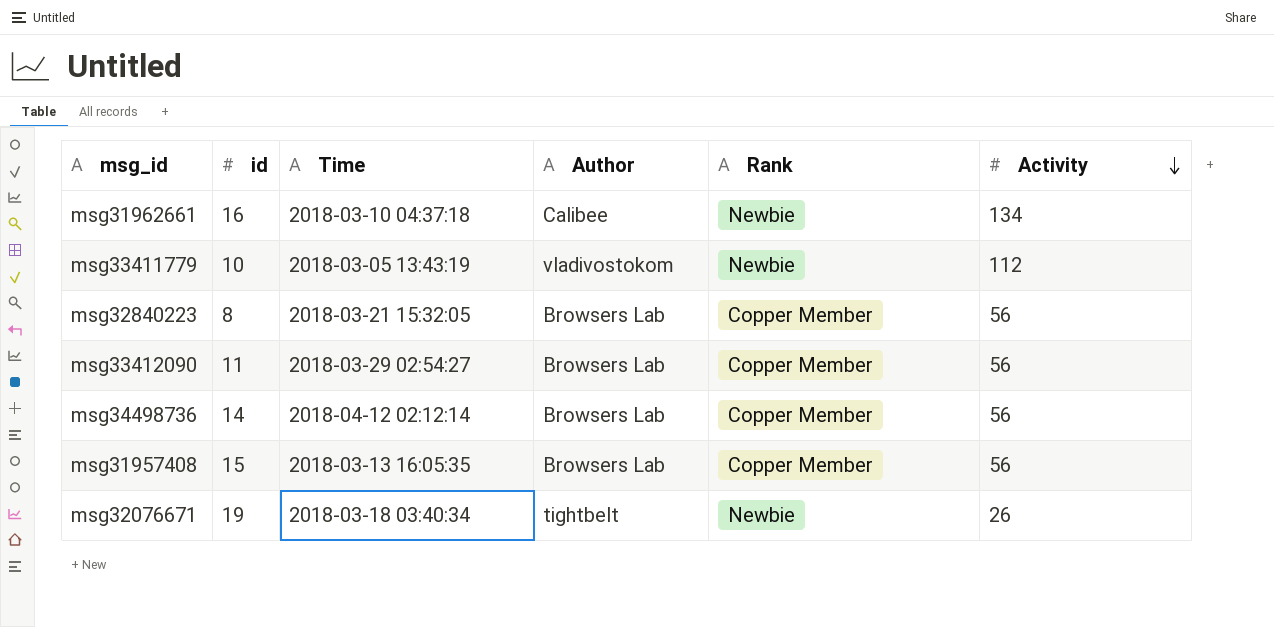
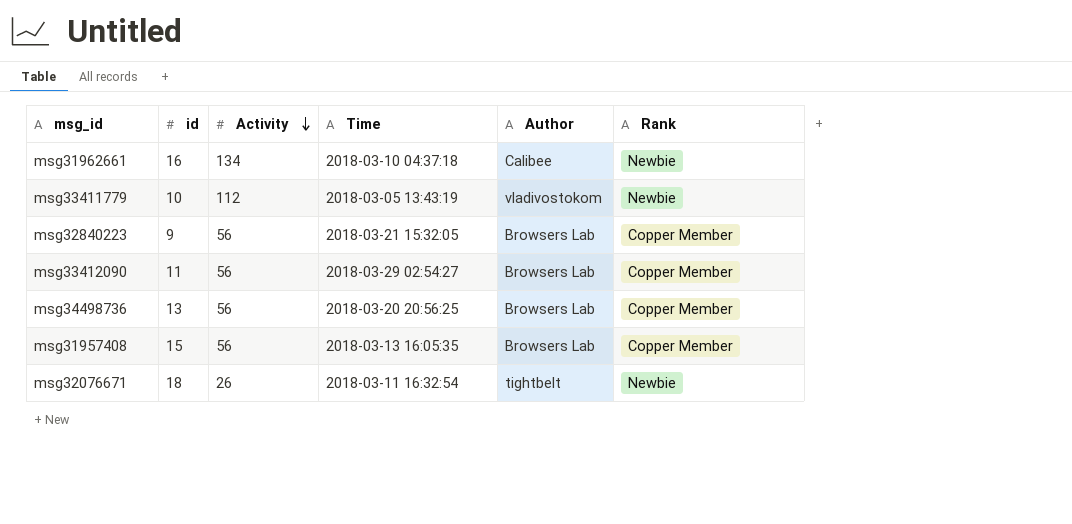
column Activity | position: 6 -> 3
msg32840223 | id: 8 -> 9
msg34498736 | id: 14 -> 13
msg34498736 | Time: 2018-04-12 02:12:14 -> 2018-03-20 20:56:25
msg32076671 | id: 19 -> 18
msg32076671 | Time: 2018-03-18 03:40:34 -> 2018-03-11 16:32:54

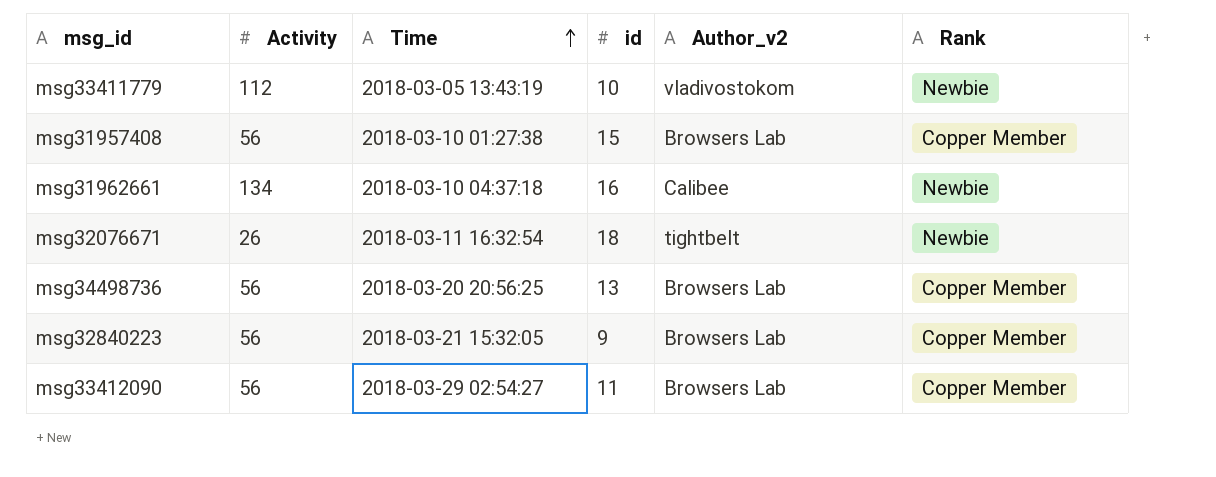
row order: Activity descending -> Time ascending
column id | position: 2 -> 4
column name: Author -> Author_v2
msg31957408 | Time: 2018-03-13 16:05:35 -> 2018-03-10 01:27:38

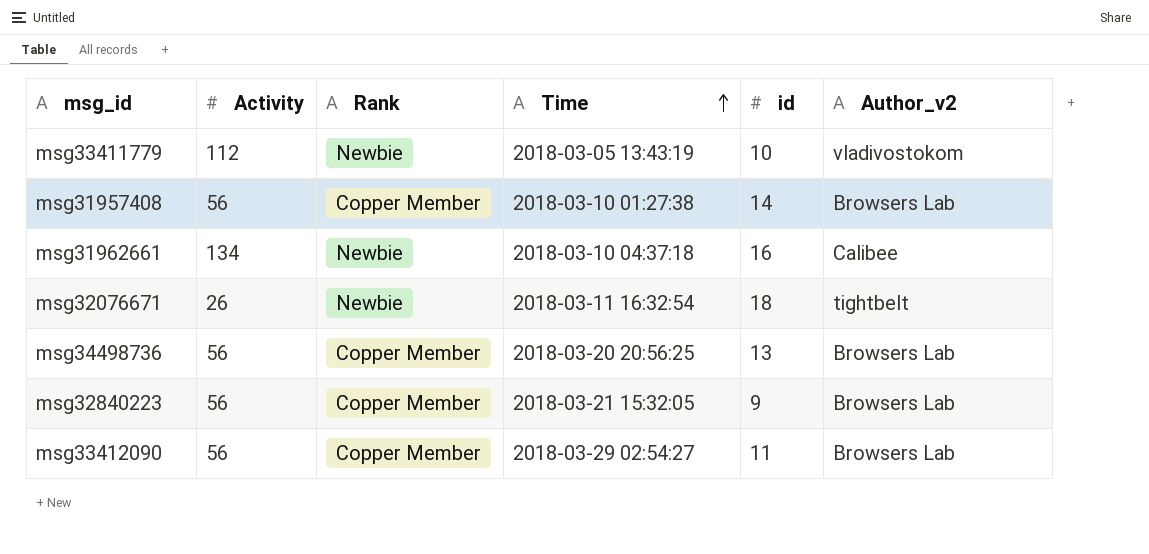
column Rank | position: 6 -> 3
msg31957408 | id: 15 -> 14

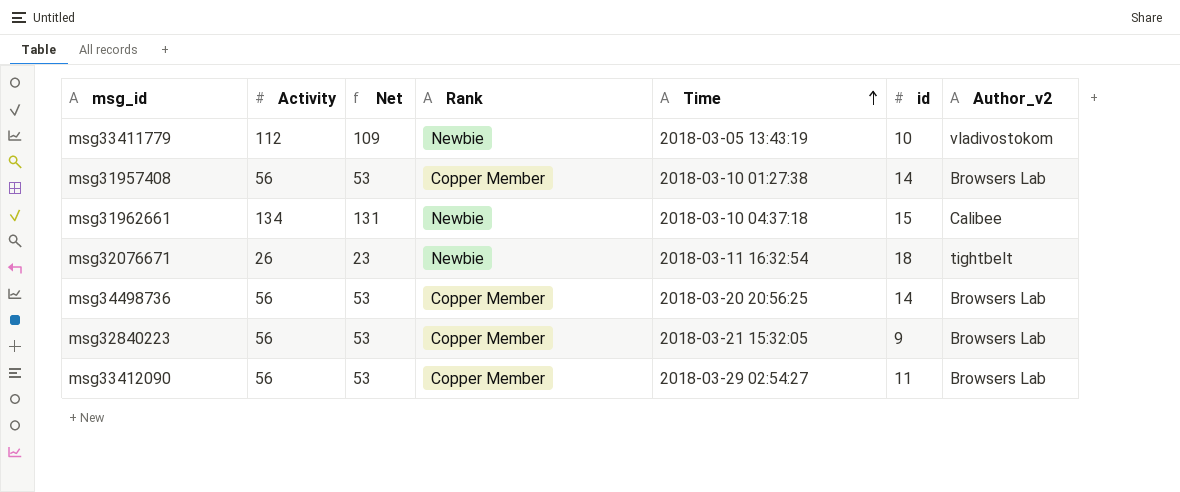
column Net | formula: none -> [Activity] - 3
msg31962661 | id: 16 -> 15
msg34498736 | id: 13 -> 14

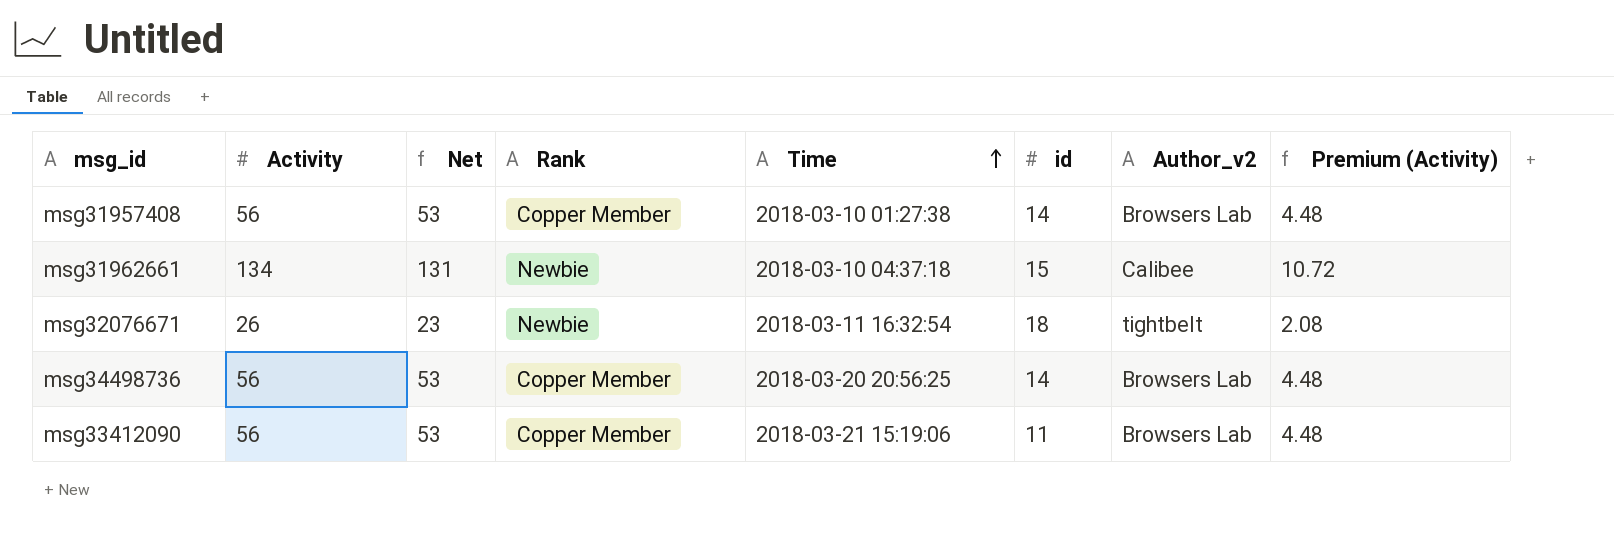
column Premium (Activity) | formula: none -> [Activity] * 0.08
row msg33411779: 112 | 109 | Newbie | 2018-03-05 13:43:19 | 10 | vladivostokom -> none
row msg32840223: 56 | 53 | Copper Member | 2018-03-21 15:32:05 | 9 | Browsers Lab -> none
msg33412090 | Time: 2018-03-29 02:54:27 -> 2018-03-21 15:19:06

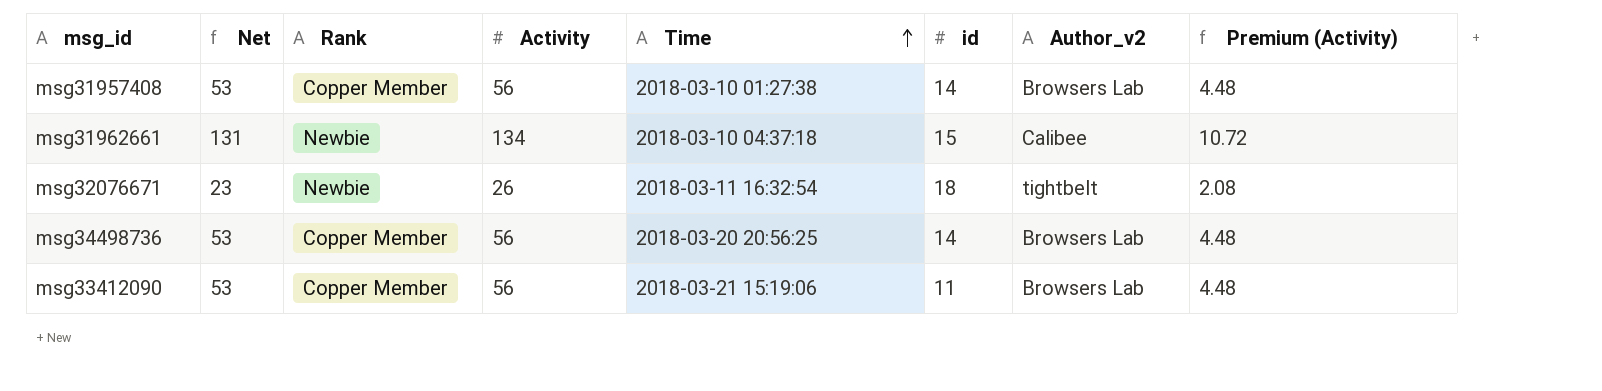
column Activity | position: 2 -> 4

